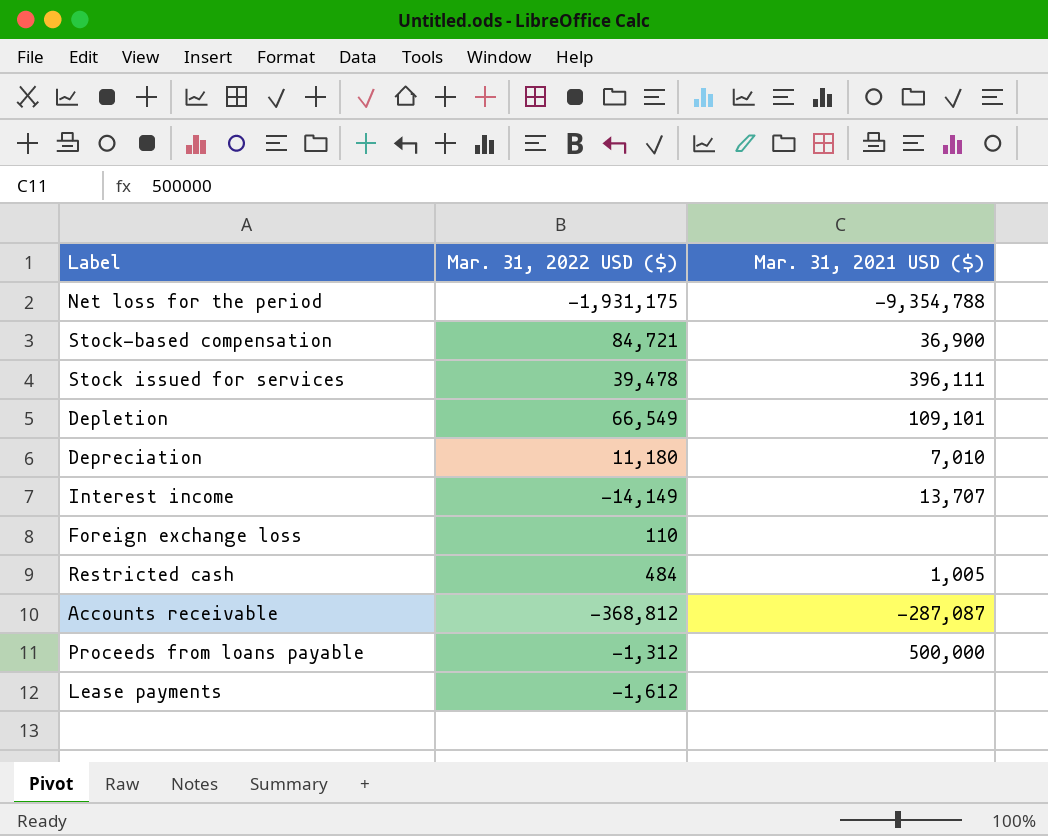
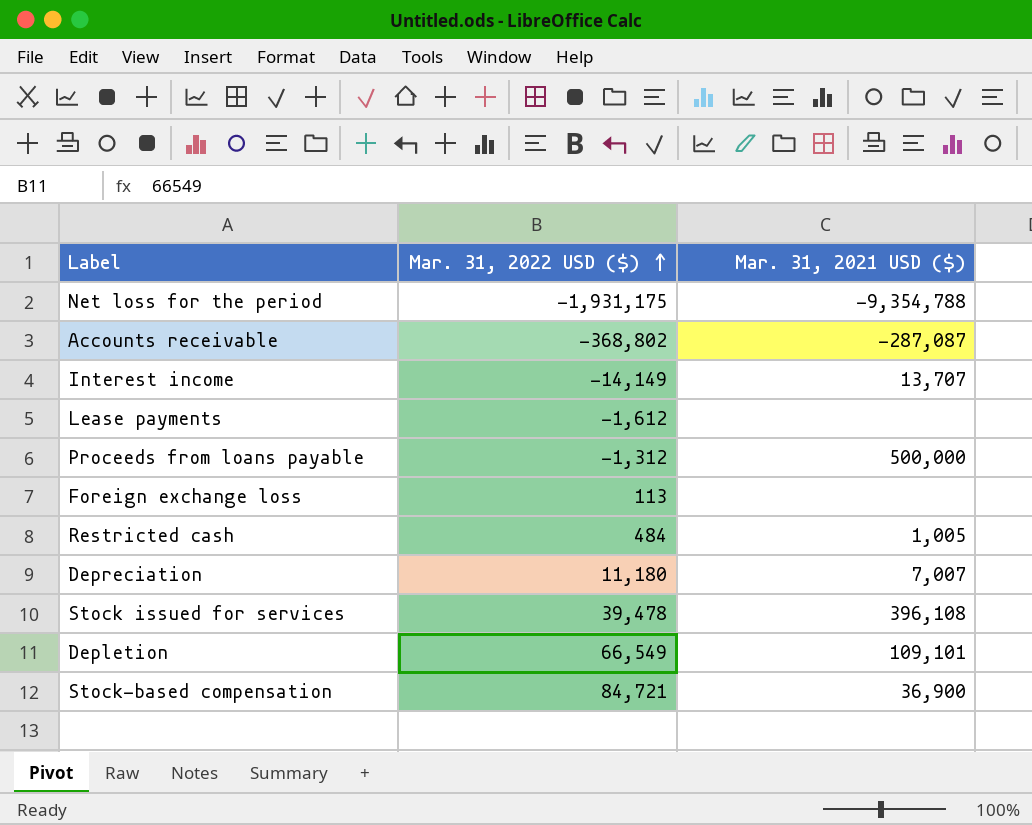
row order: none -> Mar. 31, 2022 USD ($) ascending
Accounts receivable | Mar. 31, 2022 USD ($): -368,812 -> -368,802
Foreign exchange loss | Mar. 31, 2022 USD ($): 110 -> 113
Depreciation | Mar. 31, 2021 USD ($): 7,010 -> 7,007
Stock issued for services | Mar. 31, 2021 USD ($): 396,111 -> 396,108

